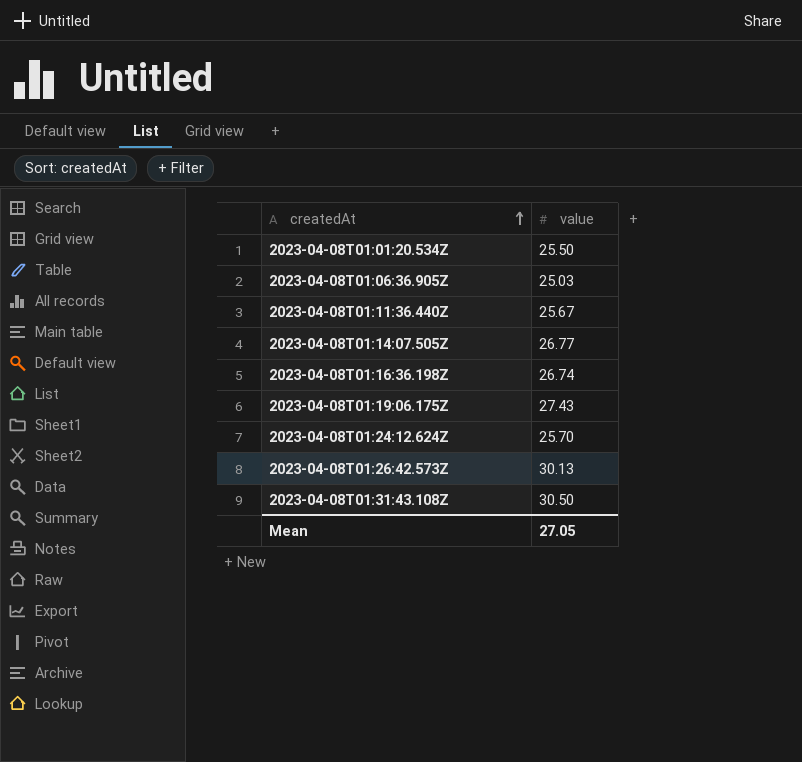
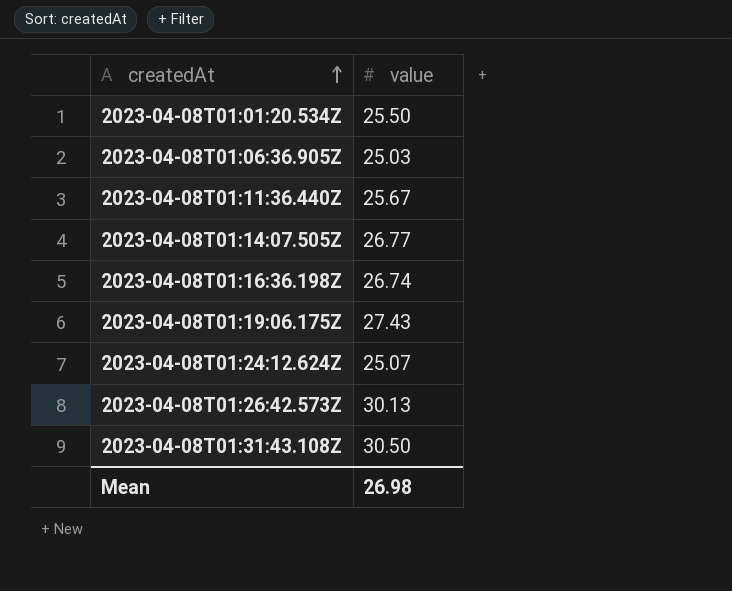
2023-04-08T01:24:12.624Z | value: 25.70 -> 25.07
Mean | value: 27.05 -> 26.98

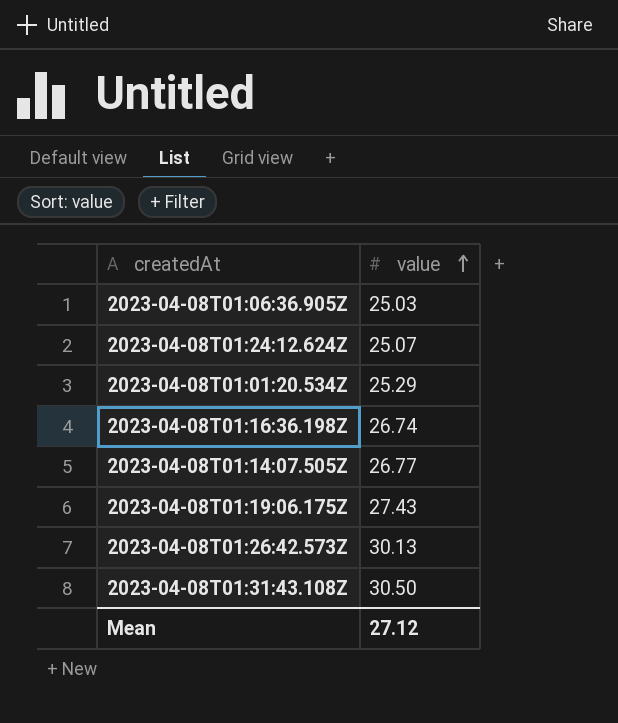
row order: createdAt ascending -> value ascending
row 2023-04-08T01:11:36.440Z: 25.67 -> none
2023-04-08T01:01:20.534Z | value: 25.50 -> 25.29
Mean | value: 26.98 -> 27.12

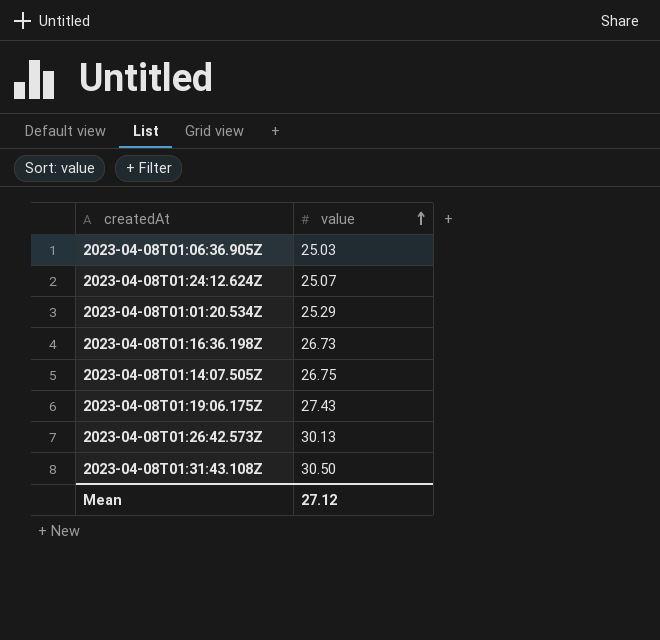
2023-04-08T01:16:36.198Z | value: 26.74 -> 26.73
2023-04-08T01:14:07.505Z | value: 26.77 -> 26.75

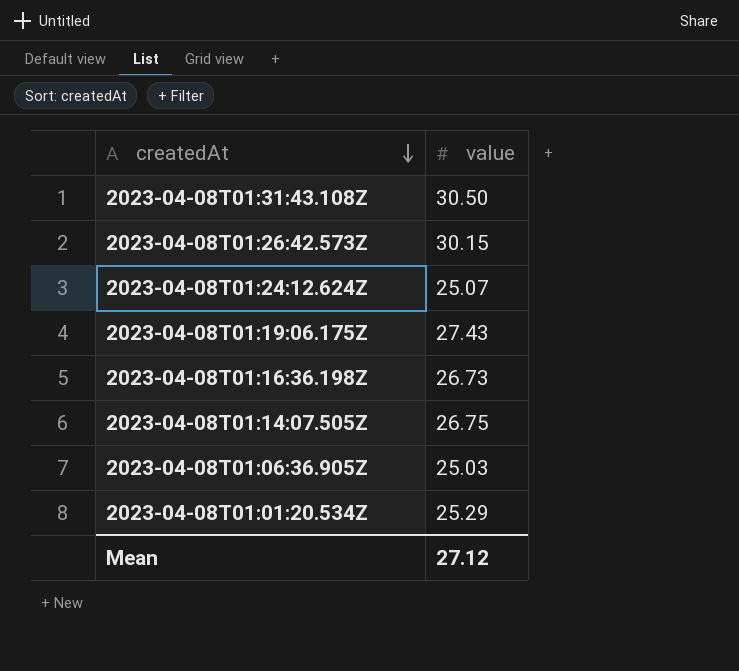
row order: value ascending -> createdAt descending
2023-04-08T01:26:42.573Z | value: 30.13 -> 30.15

